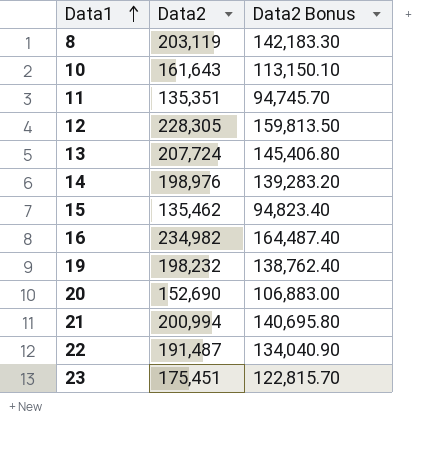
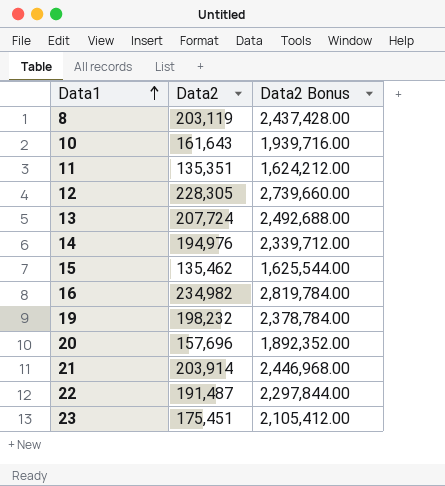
column Data2 Bonus | formula: [Data2] * 0.7 -> [Data2] * 12
14 | Data2: 198,976 -> 194,976
20 | Data2: 152,690 -> 157,696
21 | Data2: 200,994 -> 203,914

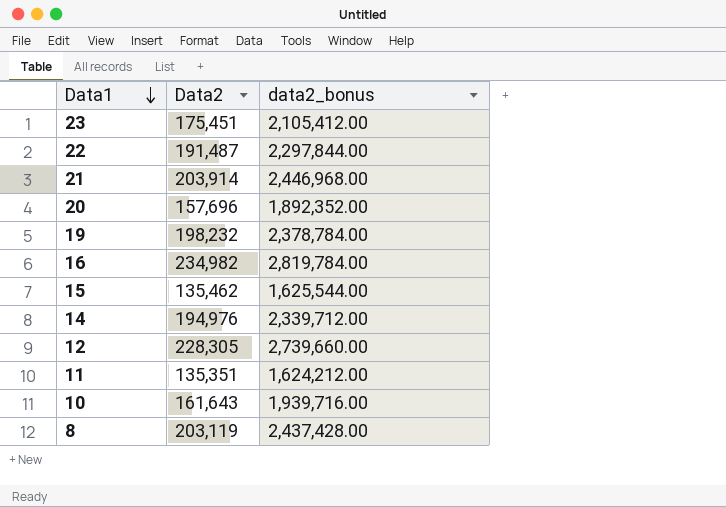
row order: Data1 ascending -> Data1 descending
column name: Data2 Bonus -> data2_bonus
row 13: 207,724 | 2,492,688.00 -> none

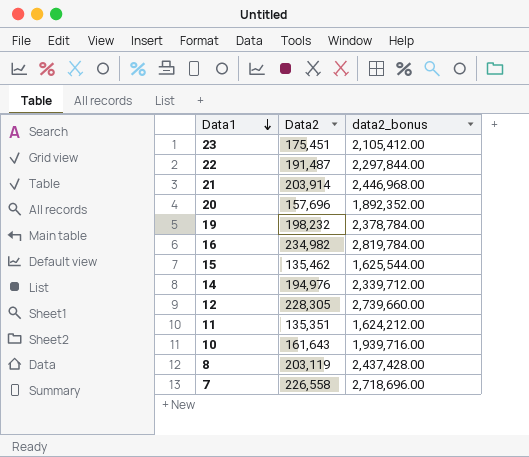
row 7: none -> 226,558 | 2,718,696.00

